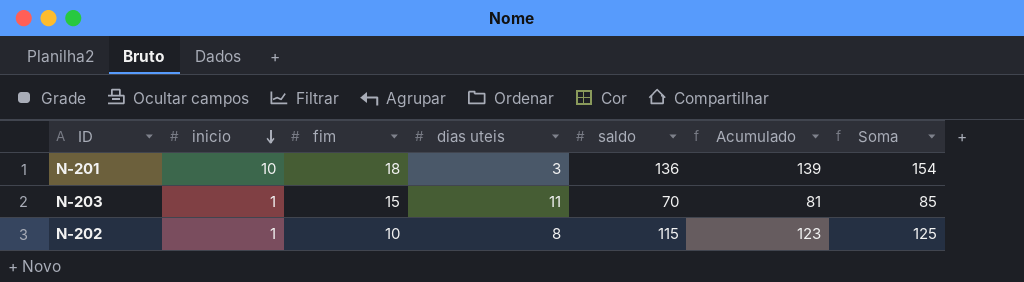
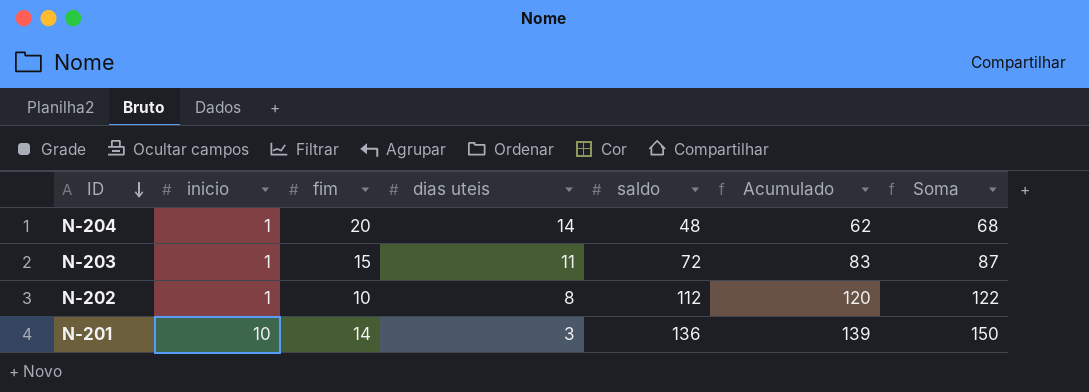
row order: inicio descending -> ID descending
row N-204: none -> 1 | 20 | 14 | 48 | 62 | 68
N-203 | saldo: 70 -> 72
N-203 | Acumulado: 81 -> 83
N-203 | Soma: 85 -> 87
N-202 | saldo: 115 -> 112
N-202 | Acumulado: 123 -> 120
N-202 | Soma: 125 -> 122
N-201 | fim: 18 -> 14
N-201 | Soma: 154 -> 150

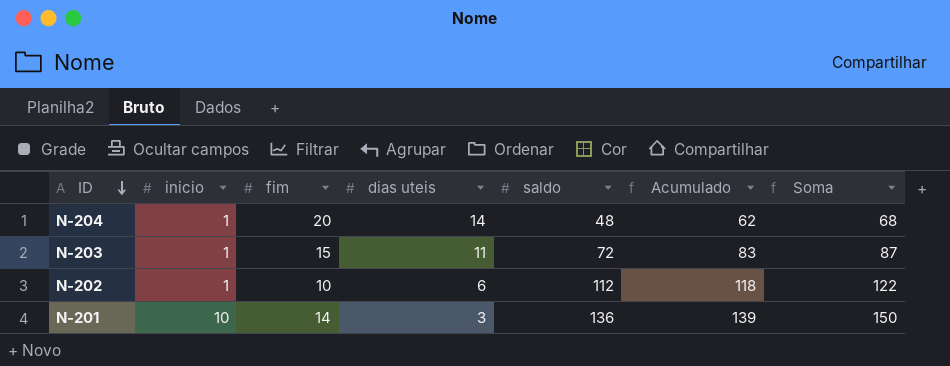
N-202 | dias uteis: 8 -> 6
N-202 | Acumulado: 120 -> 118

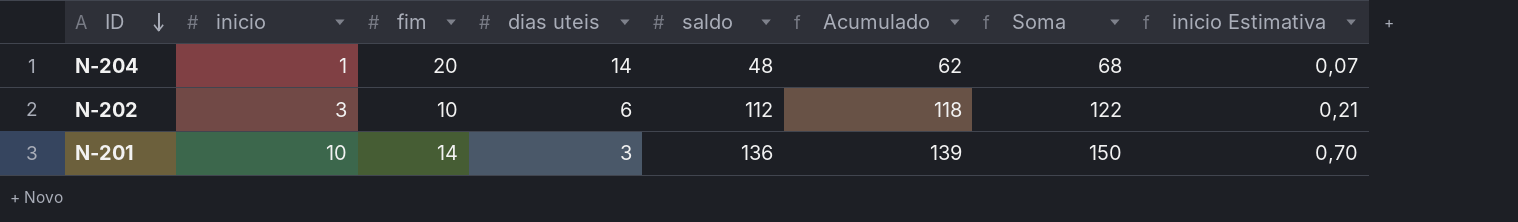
column inicio Estimativa | formula: none -> [inicio] * 0,07
row N-203: 1 | 15 | 11 | 72 | 83 | 87 -> none
N-202 | inicio: 1 -> 3

